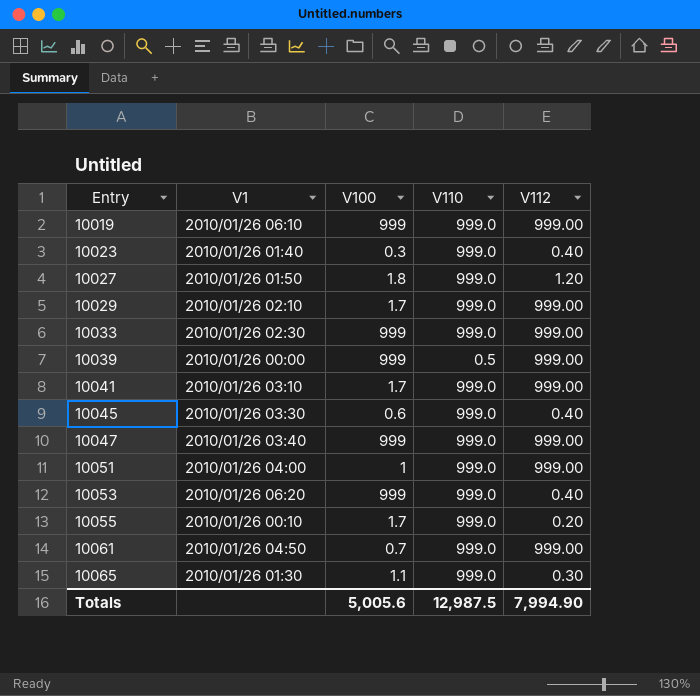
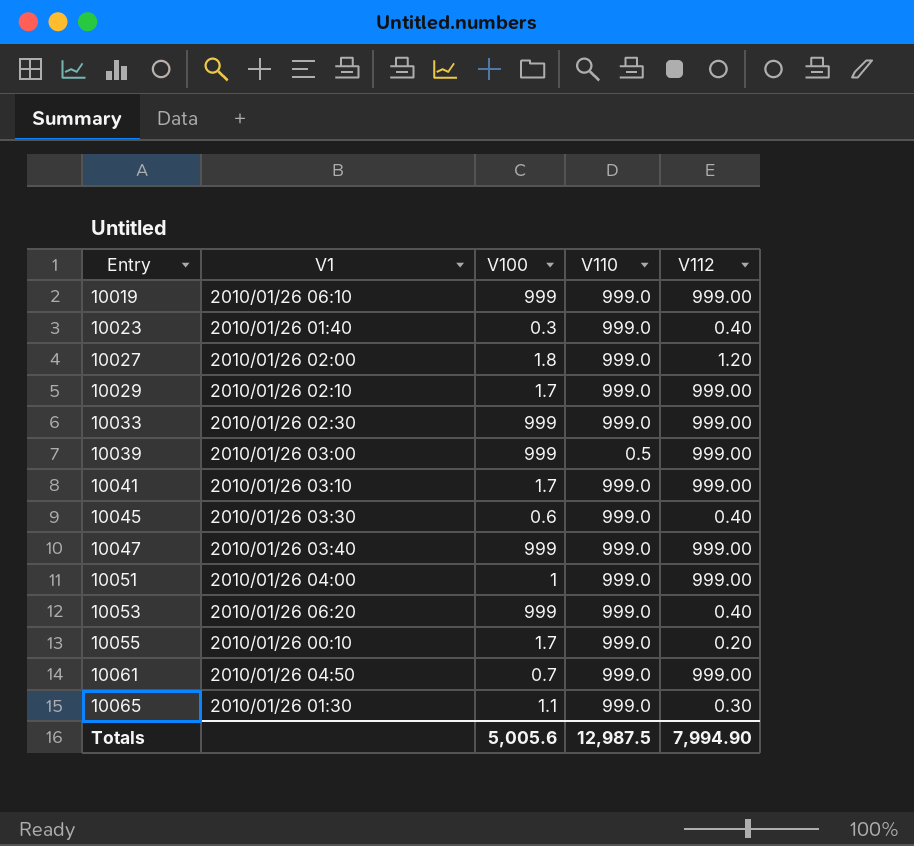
10027 | V1: 2010/01/26 01:50 -> 2010/01/26 02:00
10039 | V1: 2010/01/26 00:00 -> 2010/01/26 03:00

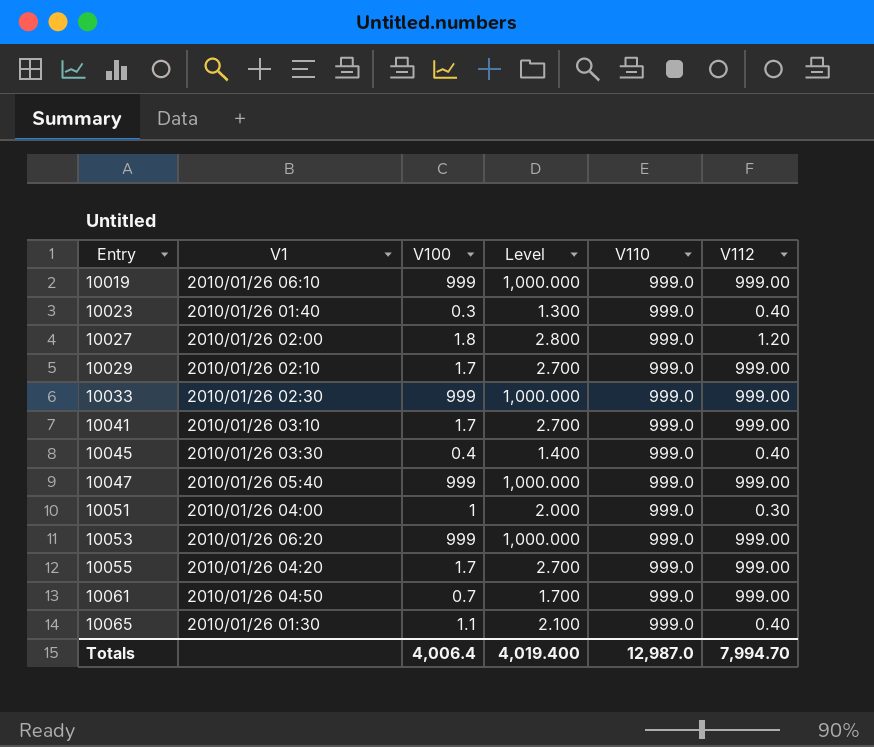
column Level | formula: none -> [V100] + 1
row 10039: 2010/01/26 03:00 | 999 | 0.5 | 999.00 -> none
10045 | V100: 0.6 -> 0.4
10047 | V1: 2010/01/26 03:40 -> 2010/01/26 05:40
10051 | V112: 999.00 -> 0.30
10053 | V112: 0.40 -> 999.00
10055 | V1: 2010/01/26 00:10 -> 2010/01/26 04:20
10055 | V112: 0.20 -> 999.00
10065 | V112: 0.30 -> 0.40
Totals | V100: 5,005.6 -> 4,006.4
Totals | V110: 12,987.5 -> 12,987.0
Totals | V112: 7,994.90 -> 7,994.70

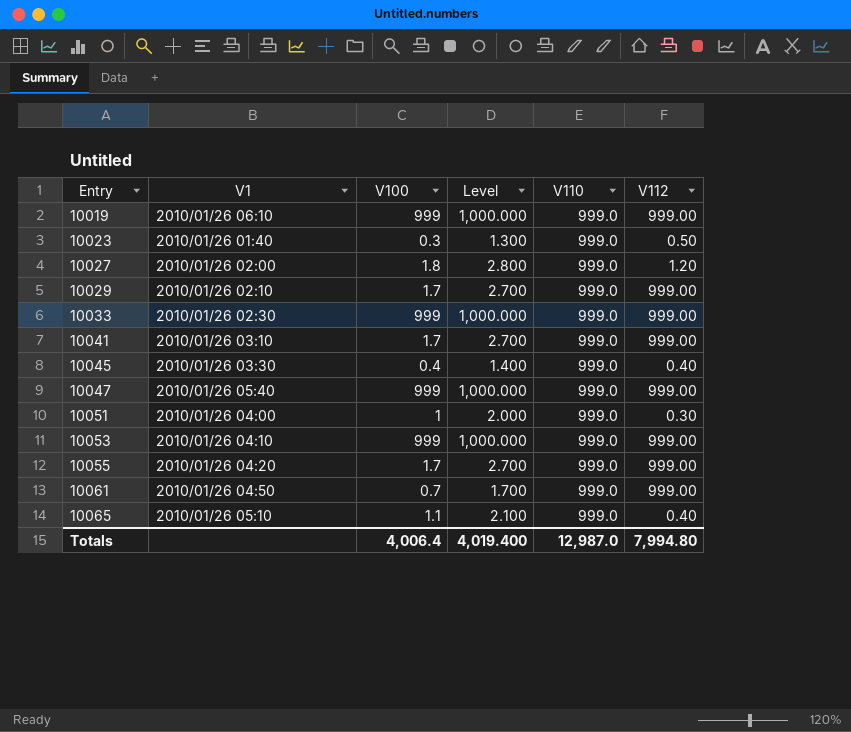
10023 | V112: 0.40 -> 0.50
10053 | V1: 2010/01/26 06:20 -> 2010/01/26 04:10
10065 | V1: 2010/01/26 01:30 -> 2010/01/26 05:10
Totals | V112: 7,994.70 -> 7,994.80

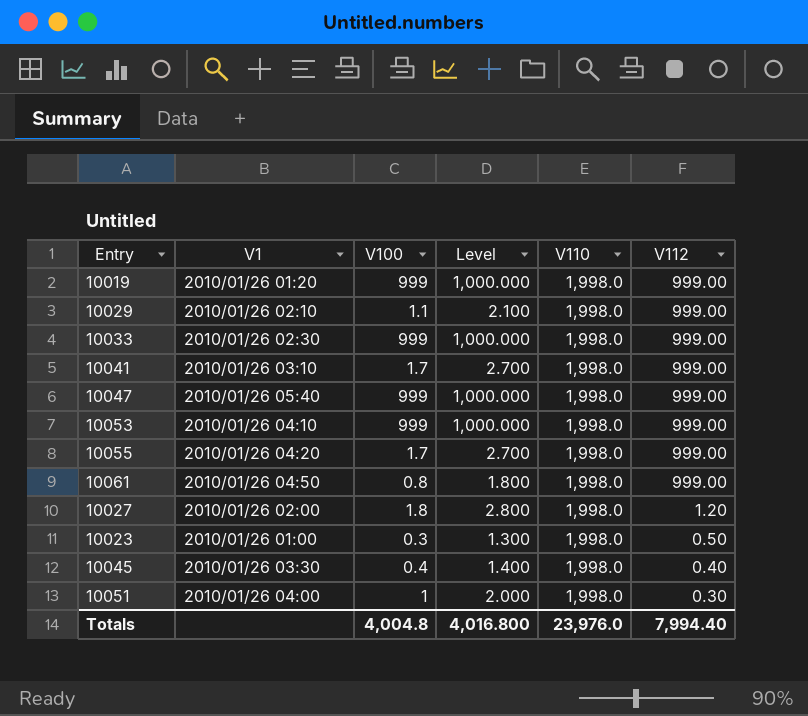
row order: Entry ascending -> V112 descending
row 10065: 2010/01/26 05:10 | 1.1 | 2.100 | 999.0 | 0.40 -> none
10019 | V1: 2010/01/26 06:10 -> 2010/01/26 01:20
10019 | V110: 999.0 -> 1,998.0
10029 | V100: 1.7 -> 1.1
10029 | Level: 2.700 -> 2.100
10029 | V110: 999.0 -> 1,998.0
10033 | V110: 999.0 -> 1,998.0
10041 | V110: 999.0 -> 1,998.0
10047 | V110: 999.0 -> 1,998.0
10053 | V110: 999.0 -> 1,998.0
10055 | V110: 999.0 -> 1,998.0
10061 | V100: 0.7 -> 0.8
10061 | Level: 1.700 -> 1.800
10061 | V110: 999.0 -> 1,998.0
10027 | V110: 999.0 -> 1,998.0
10023 | V1: 2010/01/26 01:40 -> 2010/01/26 01:00
10023 | V110: 999.0 -> 1,998.0
10045 | V110: 999.0 -> 1,998.0
10051 | V110: 999.0 -> 1,998.0
Totals | V100: 4,006.4 -> 4,004.8
Totals | Level: 4,019.400 -> 4,016.800
Totals | V110: 12,987.0 -> 23,976.0
Totals | V112: 7,994.80 -> 7,994.40

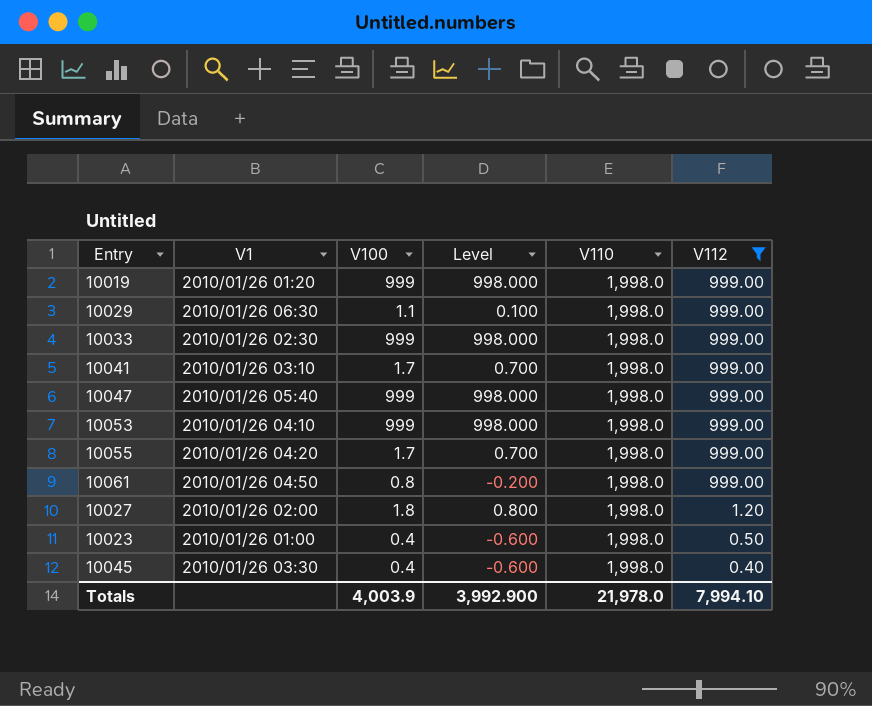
filter: none -> V112 != 0.30
column Level | formula: [V100] + 1 -> [V100] - 1
10029 | V1: 2010/01/26 02:10 -> 2010/01/26 06:30
10023 | V100: 0.3 -> 0.4
Totals | V100: 4,004.8 -> 4,003.9
Totals | Level: 4,016.800 -> 3,992.900
Totals | V110: 23,976.0 -> 21,978.0
Totals | V112: 7,994.40 -> 7,994.10

